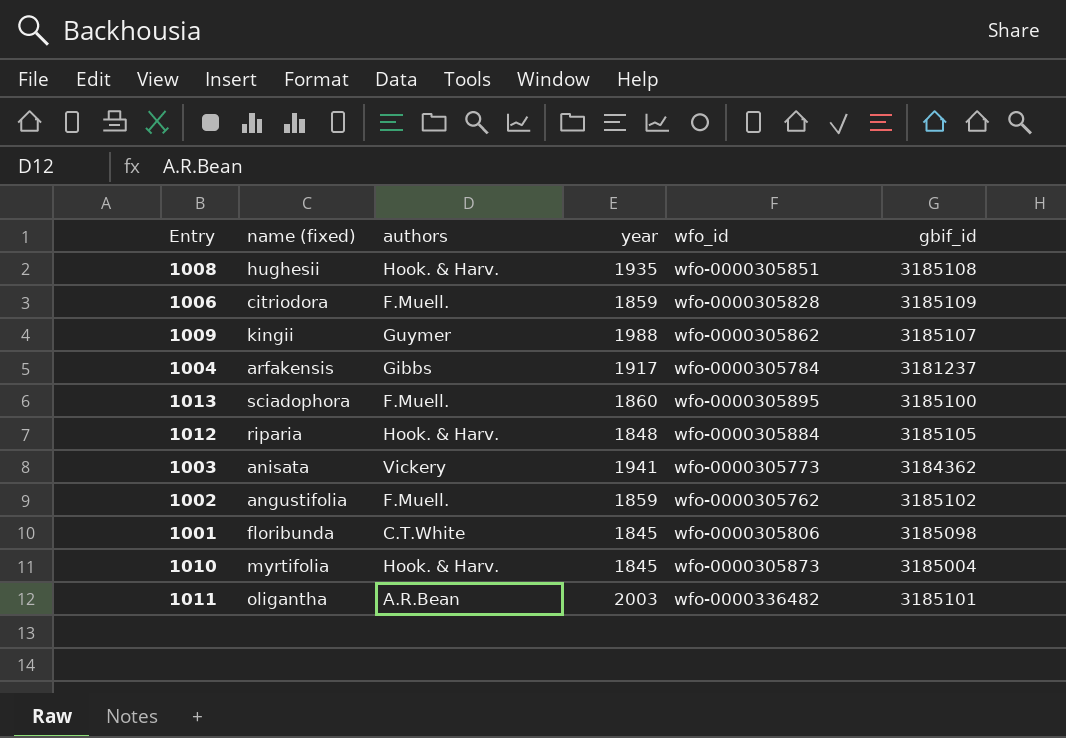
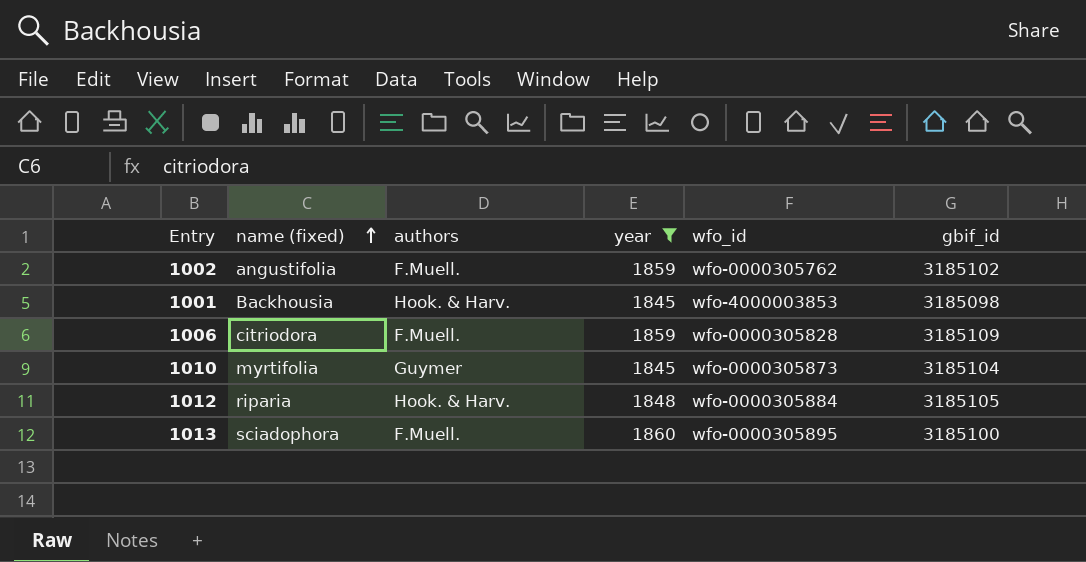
filter: none -> year <= 1860
row order: none -> name (fixed) ascending
1001 | name (fixed): floribunda -> Backhousia
1001 | authors: C.T.White -> Hook. & Harv.
1001 | wfo_id: wfo-0000305806 -> wfo-4000003853
1010 | authors: Hook. & Harv. -> Guymer
1010 | gbif_id: 3185004 -> 3185104

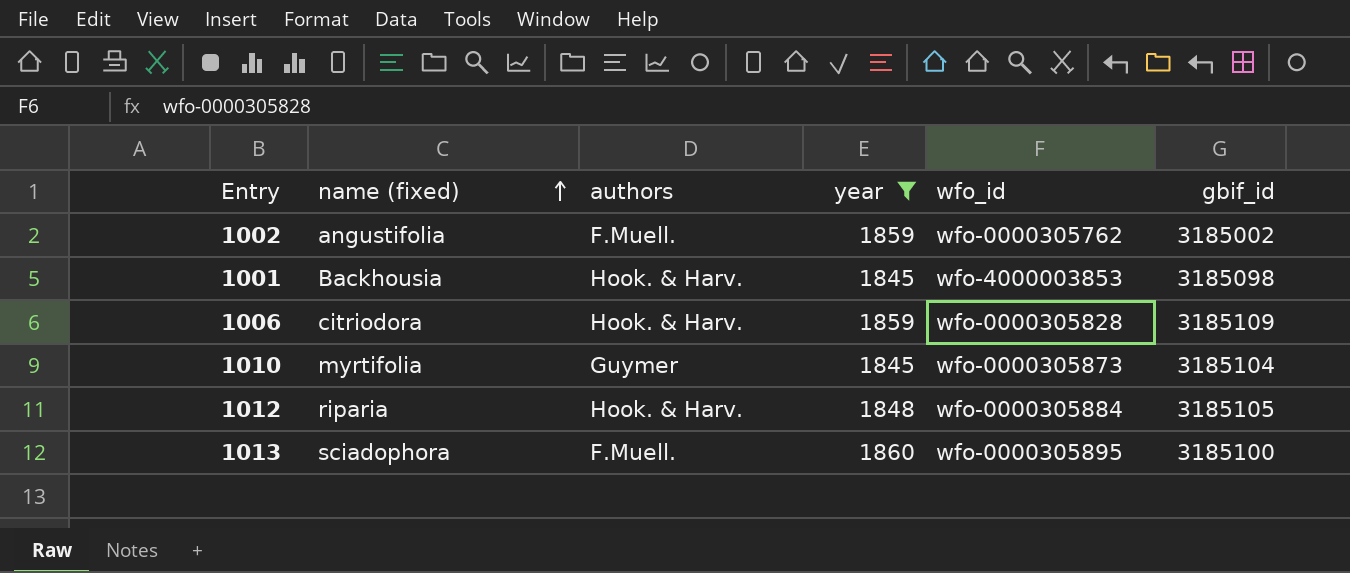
1002 | gbif_id: 3185102 -> 3185002
1006 | authors: F.Muell. -> Hook. & Harv.

